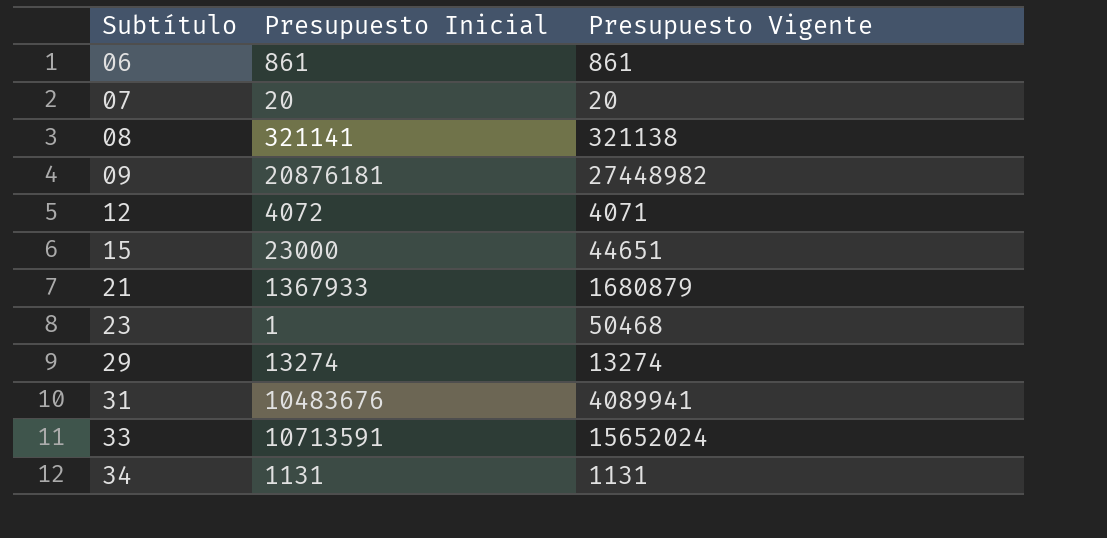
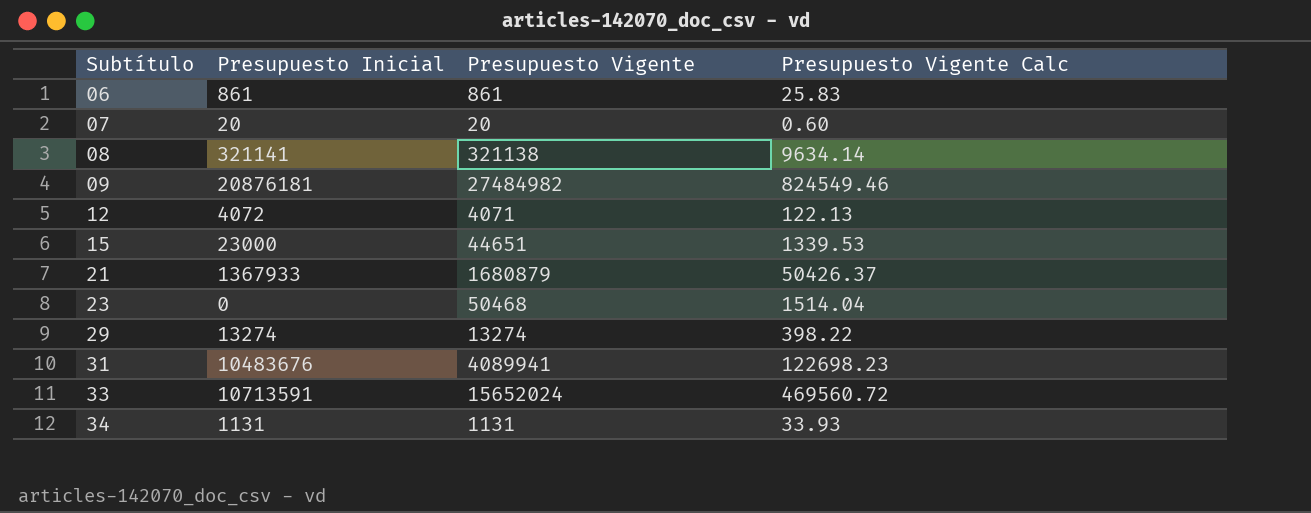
column Presupuesto Vigente Calc | formula: none -> [Presupuesto Vigente] * 0.03
09 | Presupuesto Vigente: 27448982 -> 27484982
23 | Presupuesto Inicial: 1 -> 0

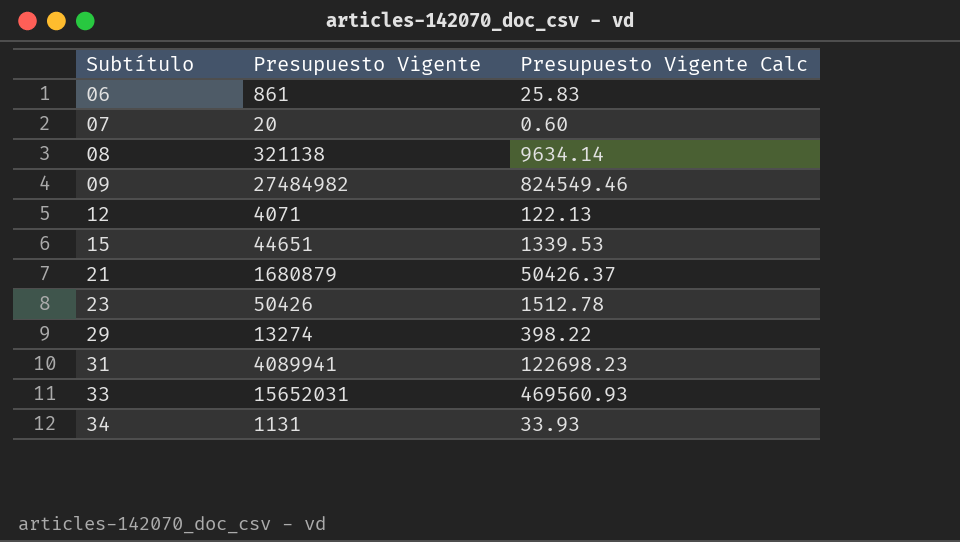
column Presupuesto Inicial | position: 2 -> none
23 | Presupuesto Vigente: 50468 -> 50426
23 | Presupuesto Vigente Calc: 1514.04 -> 1512.78
33 | Presupuesto Vigente: 15652024 -> 15652031
33 | Presupuesto Vigente Calc: 469560.72 -> 469560.93

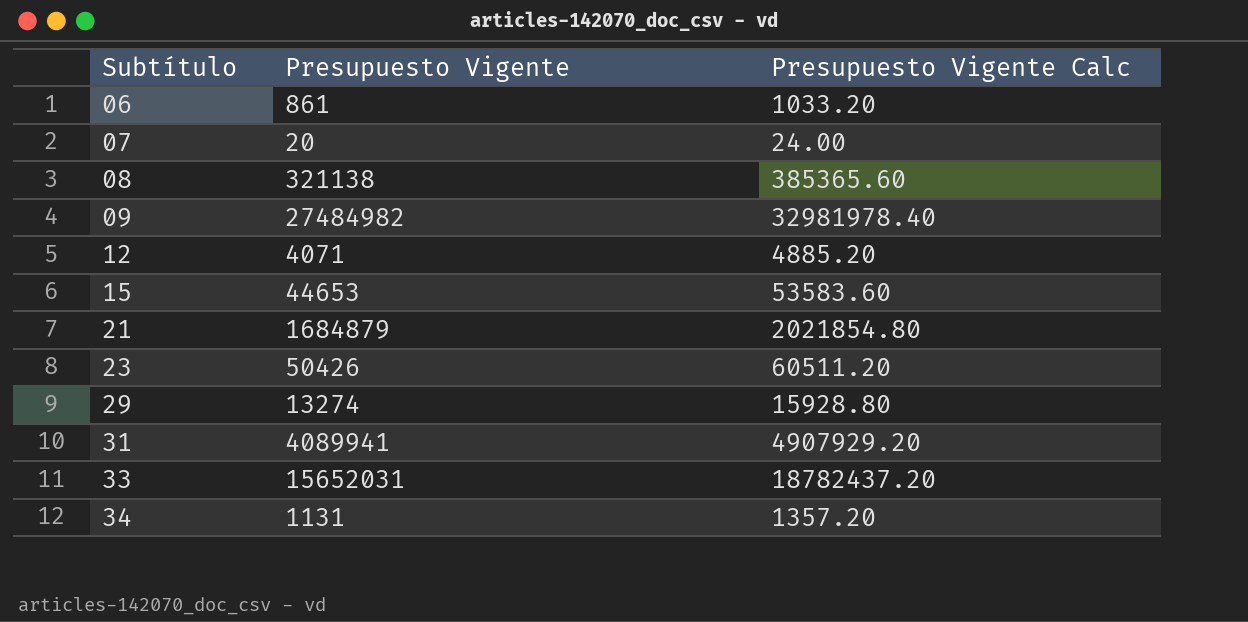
column Presupuesto Vigente Calc | formula: [Presupuesto Vigente] * 0.03 -> [Presupuesto Vigente] * 1.2
15 | Presupuesto Vigente: 44651 -> 44653
21 | Presupuesto Vigente: 1680879 -> 1684879

